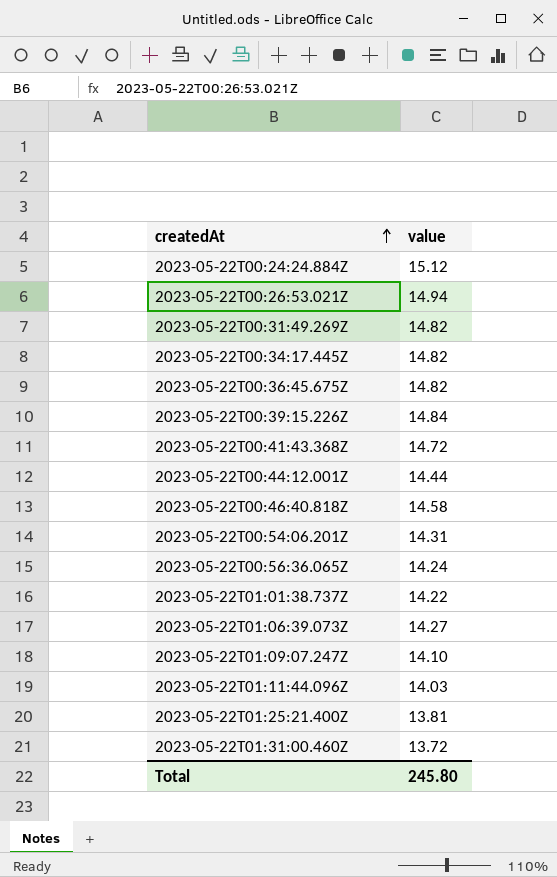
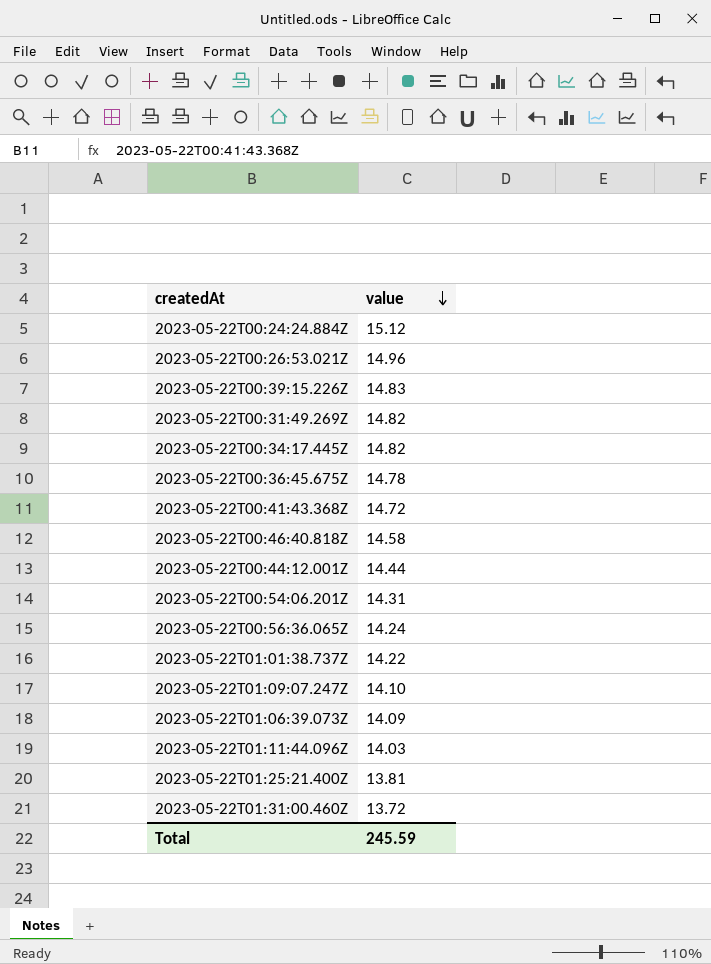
row order: createdAt ascending -> value descending
2023-05-22T00:26:53.021Z | value: 14.94 -> 14.96
2023-05-22T00:39:15.226Z | value: 14.84 -> 14.83
2023-05-22T00:36:45.675Z | value: 14.82 -> 14.78
2023-05-22T01:06:39.073Z | value: 14.27 -> 14.09
Total | value: 245.80 -> 245.59

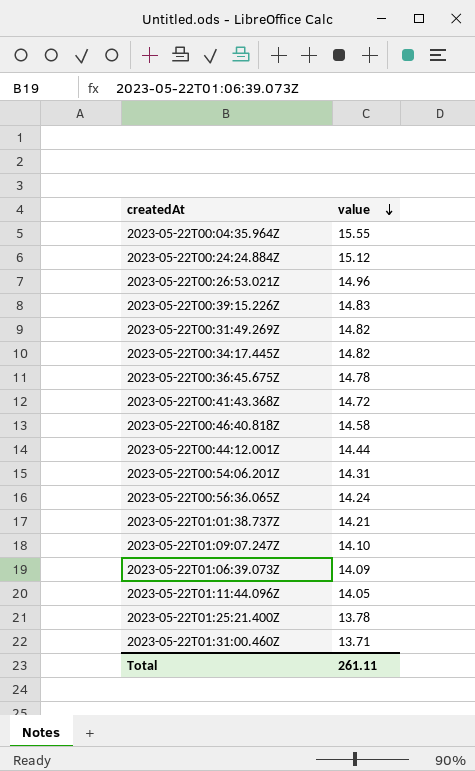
row 2023-05-22T00:04:35.964Z: none -> 15.55
2023-05-22T01:01:38.737Z | value: 14.22 -> 14.21
2023-05-22T01:11:44.096Z | value: 14.03 -> 14.05
2023-05-22T01:25:21.400Z | value: 13.81 -> 13.78
2023-05-22T01:31:00.460Z | value: 13.72 -> 13.71
Total | value: 245.59 -> 261.11

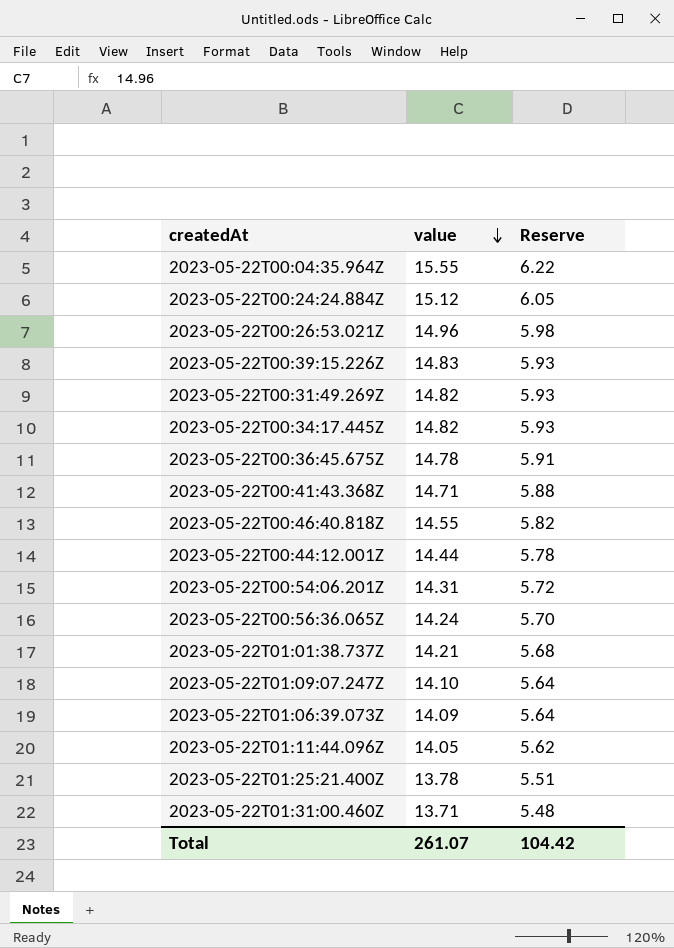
column Reserve | formula: none -> [value] * 0.4
2023-05-22T00:41:43.368Z | value: 14.72 -> 14.71
2023-05-22T00:46:40.818Z | value: 14.58 -> 14.55
Total | value: 261.11 -> 261.07

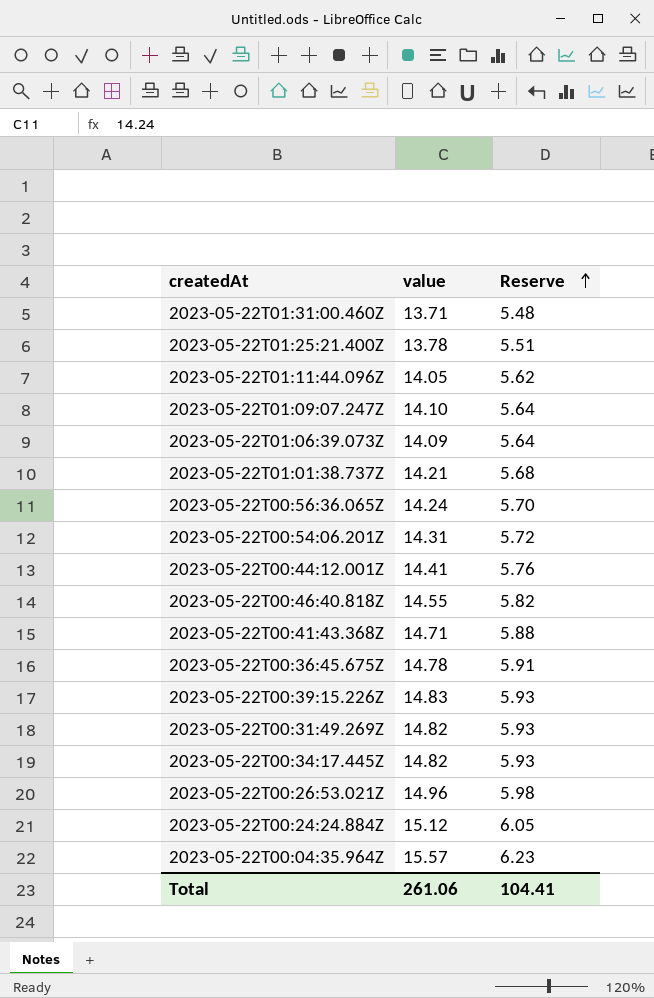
row order: value descending -> Reserve ascending
2023-05-22T00:44:12.001Z | value: 14.44 -> 14.41
2023-05-22T00:44:12.001Z | Reserve: 5.78 -> 5.76
2023-05-22T00:04:35.964Z | value: 15.55 -> 15.57
2023-05-22T00:04:35.964Z | Reserve: 6.22 -> 6.23
Total | value: 261.07 -> 261.06
Total | Reserve: 104.42 -> 104.41

